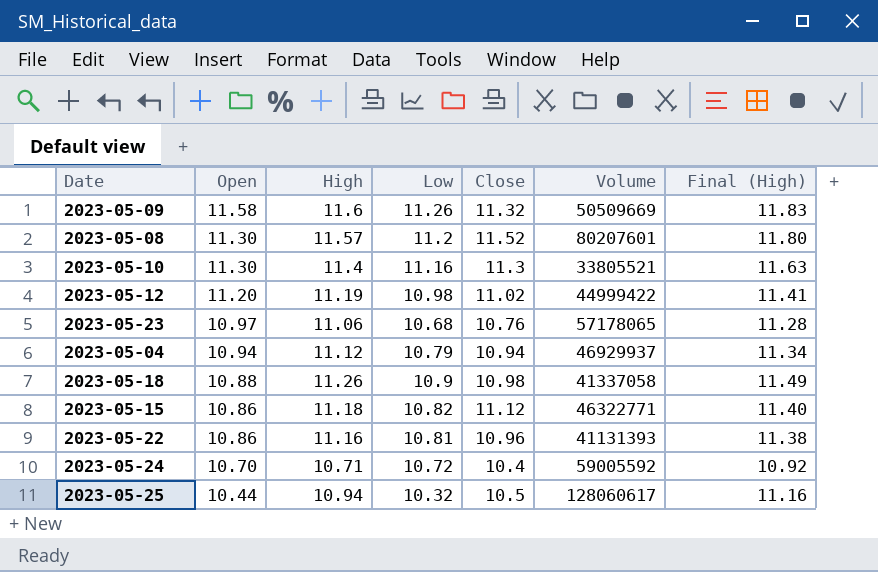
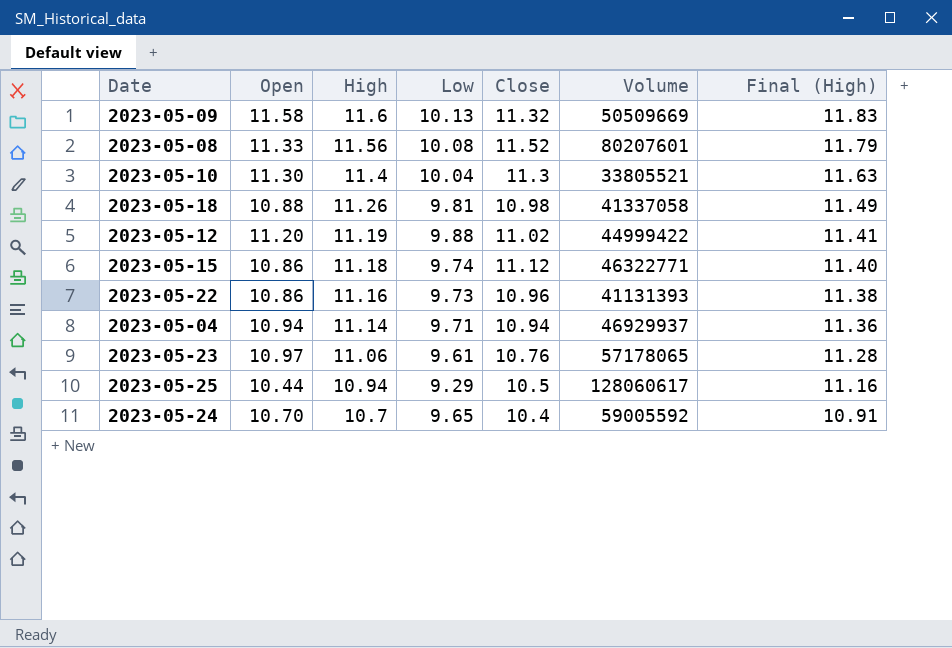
row order: Open descending -> High descending
2023-05-09 | Low: 11.26 -> 10.13
2023-05-08 | Open: 11.30 -> 11.33
2023-05-08 | High: 11.57 -> 11.56
2023-05-08 | Low: 11.2 -> 10.08
2023-05-08 | Final (High): 11.80 -> 11.79
2023-05-10 | Low: 11.16 -> 10.04
2023-05-18 | Low: 10.9 -> 9.81
2023-05-12 | Low: 10.98 -> 9.88
2023-05-15 | Low: 10.82 -> 9.74
2023-05-22 | Low: 10.81 -> 9.73
2023-05-04 | High: 11.12 -> 11.14
2023-05-04 | Low: 10.79 -> 9.71
2023-05-04 | Final (High): 11.34 -> 11.36
2023-05-23 | Low: 10.68 -> 9.61
2023-05-25 | Low: 10.32 -> 9.29
2023-05-24 | High: 10.71 -> 10.7
2023-05-24 | Low: 10.72 -> 9.65
2023-05-24 | Final (High): 10.92 -> 10.91

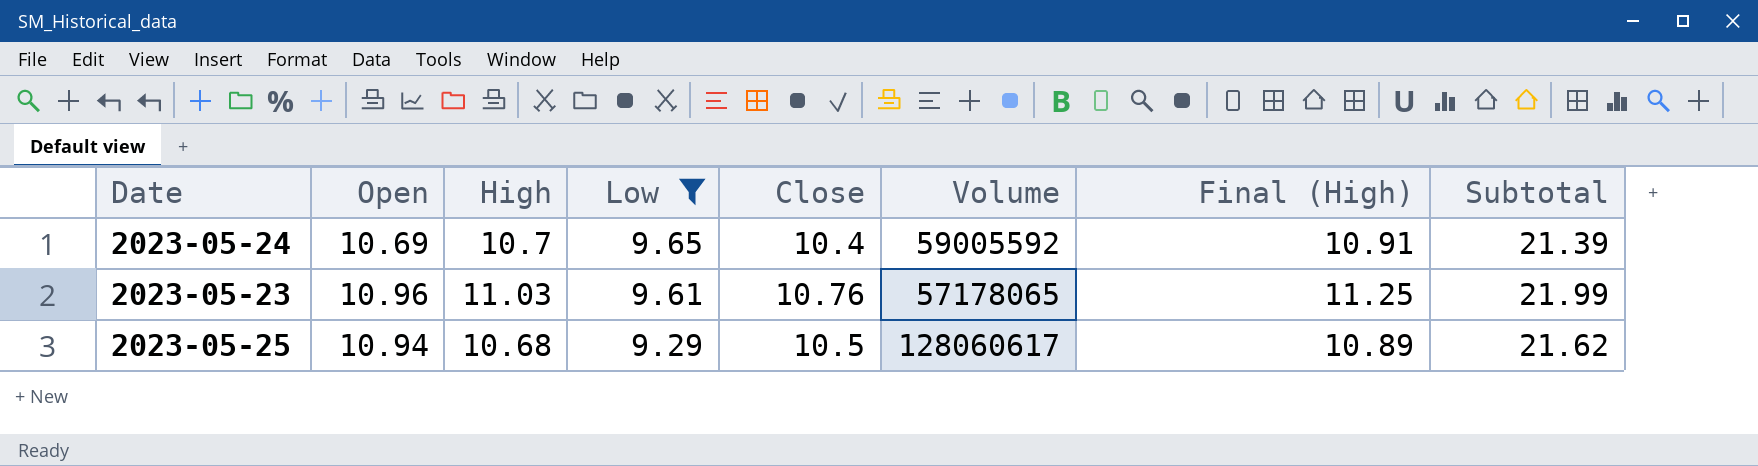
filter: none -> Low <= 9.65
row order: High descending -> Low descending
column Subtotal | formula: none -> [Open] + [High]
2023-05-24 | Open: 10.70 -> 10.69
2023-05-23 | Open: 10.97 -> 10.96
2023-05-23 | High: 11.06 -> 11.03
2023-05-23 | Final (High): 11.28 -> 11.25
2023-05-25 | Open: 10.44 -> 10.94
2023-05-25 | High: 10.94 -> 10.68
2023-05-25 | Final (High): 11.16 -> 10.89

